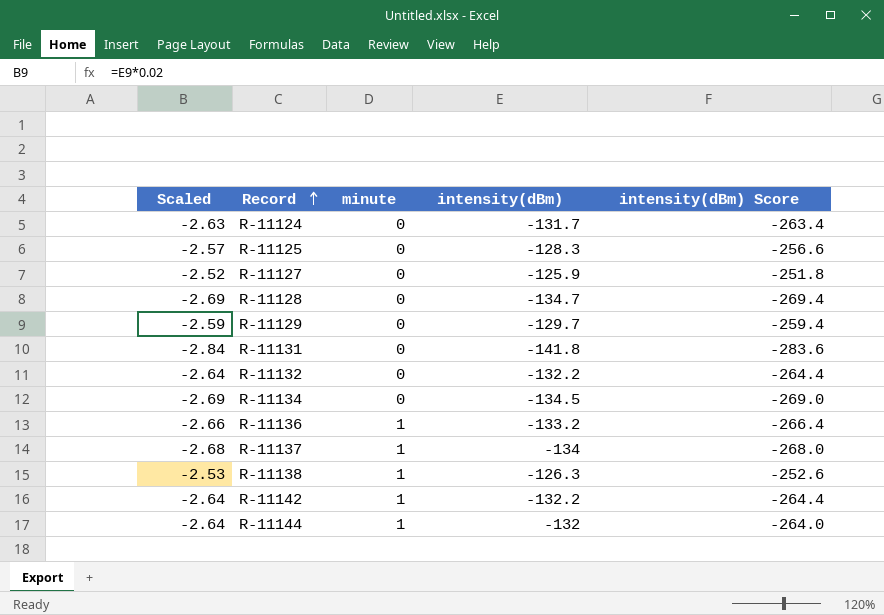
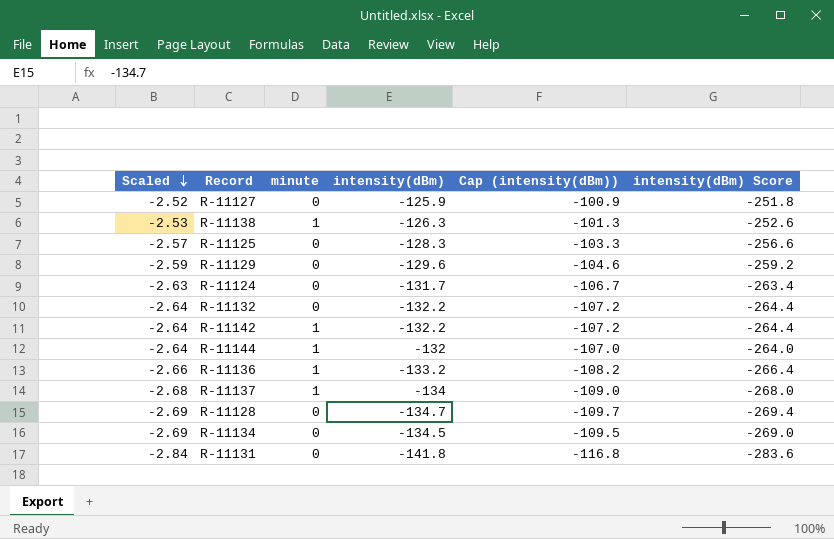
row order: Record ascending -> Scaled descending
column Cap (intensity(dBm)) | formula: none -> [intensity(dBm)] + 25
R-11129 | intensity(dBm): -129.7 -> -129.6
R-11129 | intensity(dBm) Score: -259.4 -> -259.2

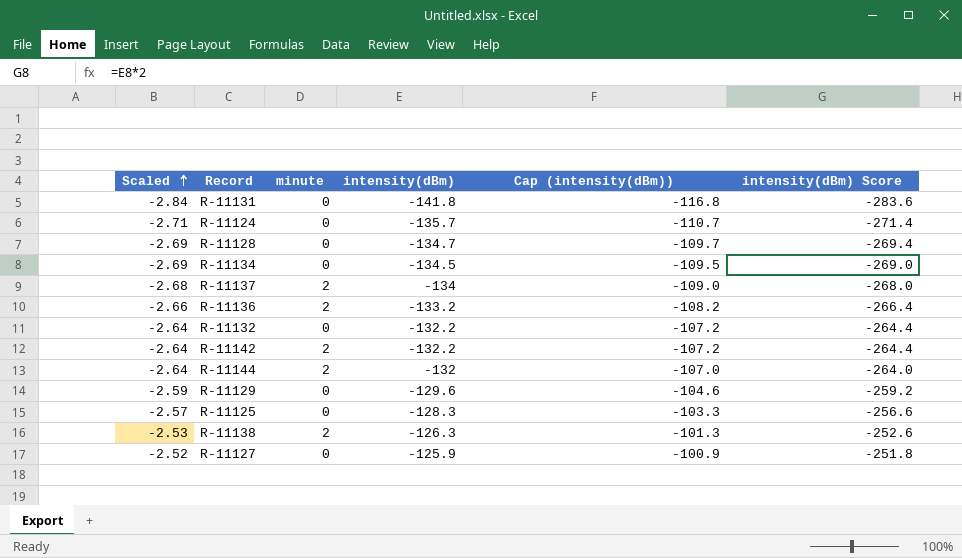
row order: Scaled descending -> Scaled ascending
R-11124 | Scaled: -2.63 -> -2.71
R-11124 | intensity(dBm): -131.7 -> -135.7
R-11124 | Cap (intensity(dBm)): -106.7 -> -110.7
R-11124 | intensity(dBm) Score: -263.4 -> -271.4
R-11137 | minute: 1 -> 2
R-11136 | minute: 1 -> 2
R-11142 | minute: 1 -> 2
R-11144 | minute: 1 -> 2
R-11138 | minute: 1 -> 2

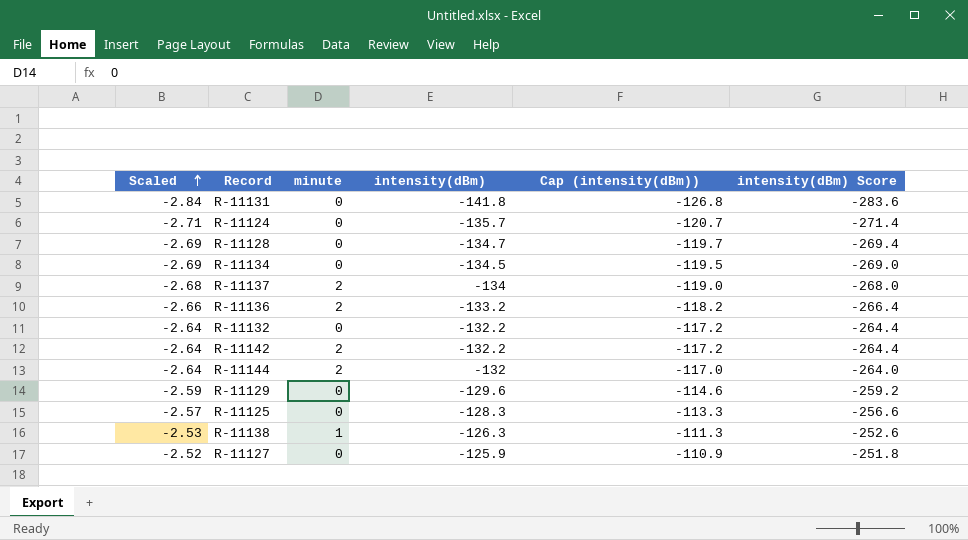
column Cap (intensity(dBm)) | formula: [intensity(dBm)] + 25 -> [intensity(dBm)] + 15
R-11138 | minute: 2 -> 1

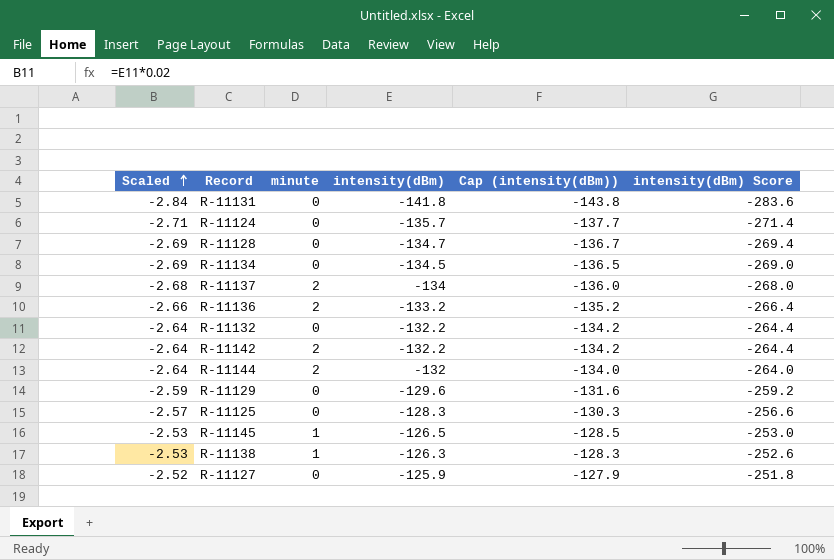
column Cap (intensity(dBm)) | formula: [intensity(dBm)] + 15 -> [intensity(dBm)] - 2
row R-11145: none -> -2.53 | 1 | -126.5 | -128.5 | -253.0

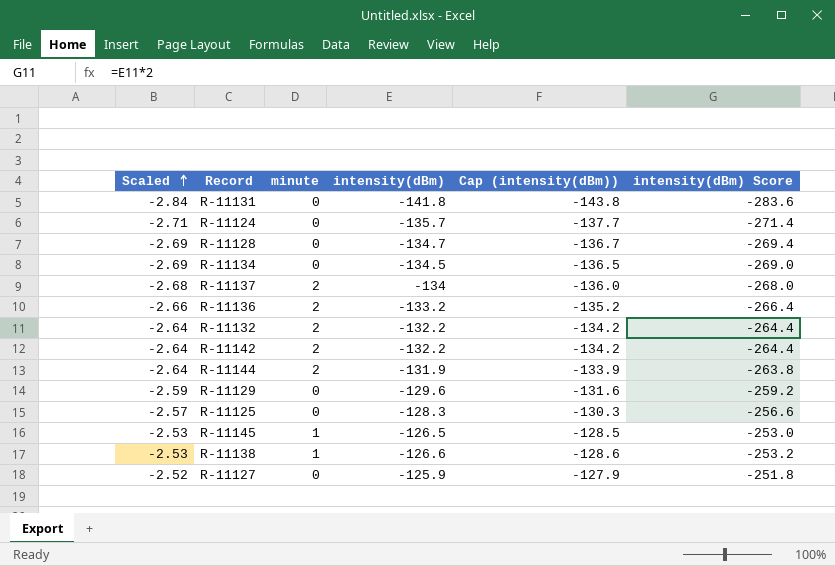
R-11132 | minute: 0 -> 2
R-11144 | intensity(dBm): -132 -> -131.9
R-11144 | Cap (intensity(dBm)): -134.0 -> -133.9
R-11144 | intensity(dBm) Score: -264.0 -> -263.8
R-11138 | intensity(dBm): -126.3 -> -126.6
R-11138 | Cap (intensity(dBm)): -128.3 -> -128.6
R-11138 | intensity(dBm) Score: -252.6 -> -253.2

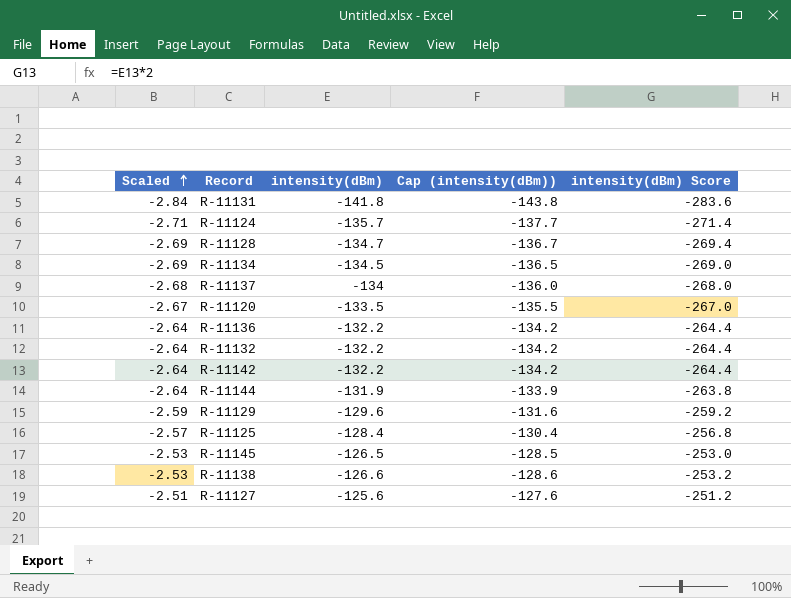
column minute | position: 3 -> none
row R-11120: none -> -2.67 | -133.5 | -135.5 | -267.0
R-11136 | Scaled: -2.66 -> -2.64
R-11136 | intensity(dBm): -133.2 -> -132.2
R-11136 | Cap (intensity(dBm)): -135.2 -> -134.2
R-11136 | intensity(dBm) Score: -266.4 -> -264.4
R-11125 | intensity(dBm): -128.3 -> -128.4
R-11125 | Cap (intensity(dBm)): -130.3 -> -130.4
R-11125 | intensity(dBm) Score: -256.6 -> -256.8
R-11127 | Scaled: -2.52 -> -2.51
R-11127 | intensity(dBm): -125.9 -> -125.6
R-11127 | Cap (intensity(dBm)): -127.9 -> -127.6
R-11127 | intensity(dBm) Score: -251.8 -> -251.2

